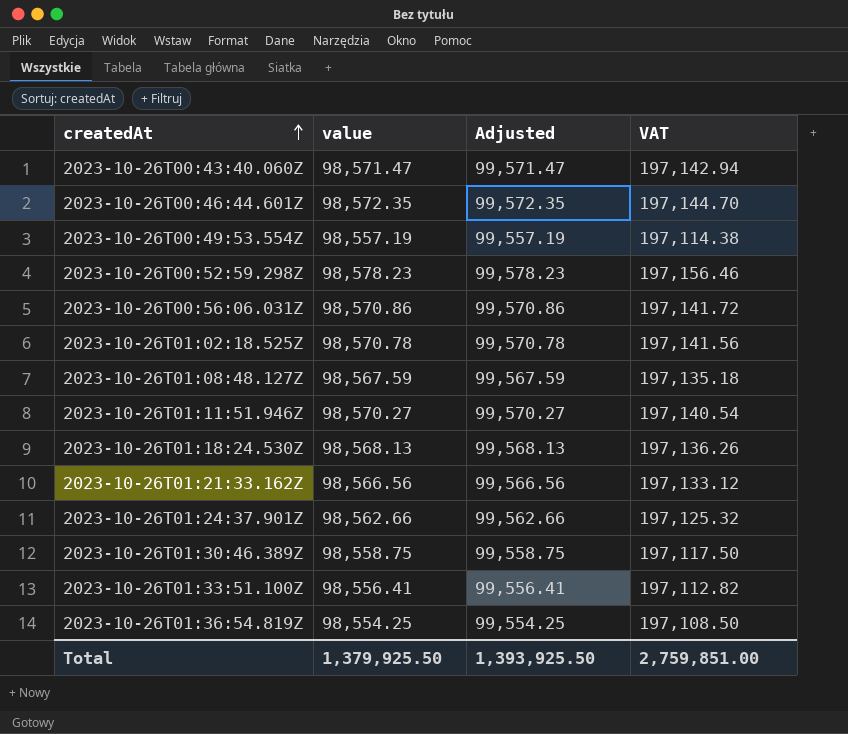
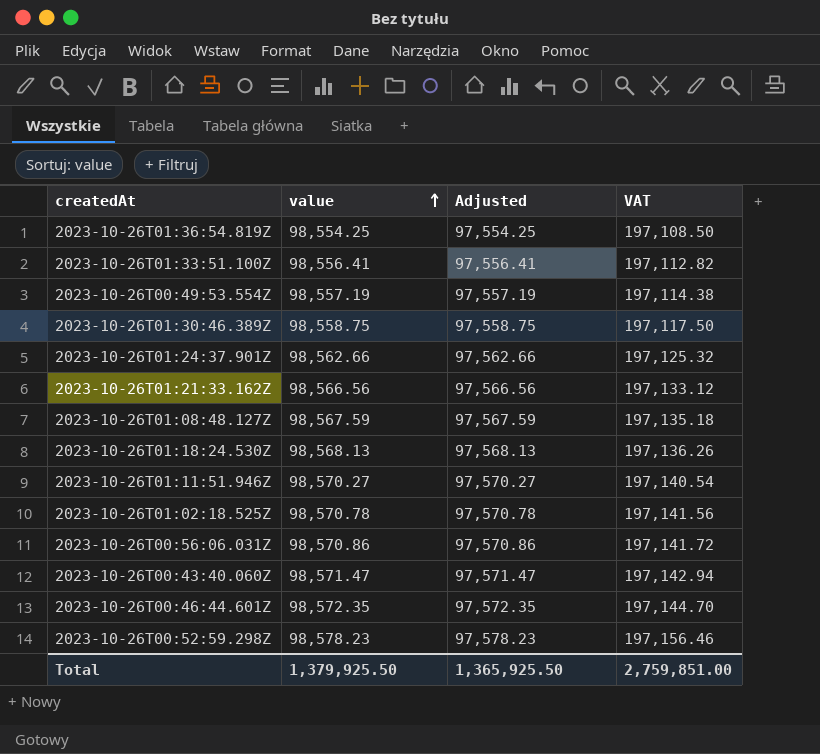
row order: createdAt ascending -> value ascending
column Adjusted | formula: [value] + 1000 -> [value] - 1000
Total | Adjusted: 1,393,925.50 -> 1,365,925.50

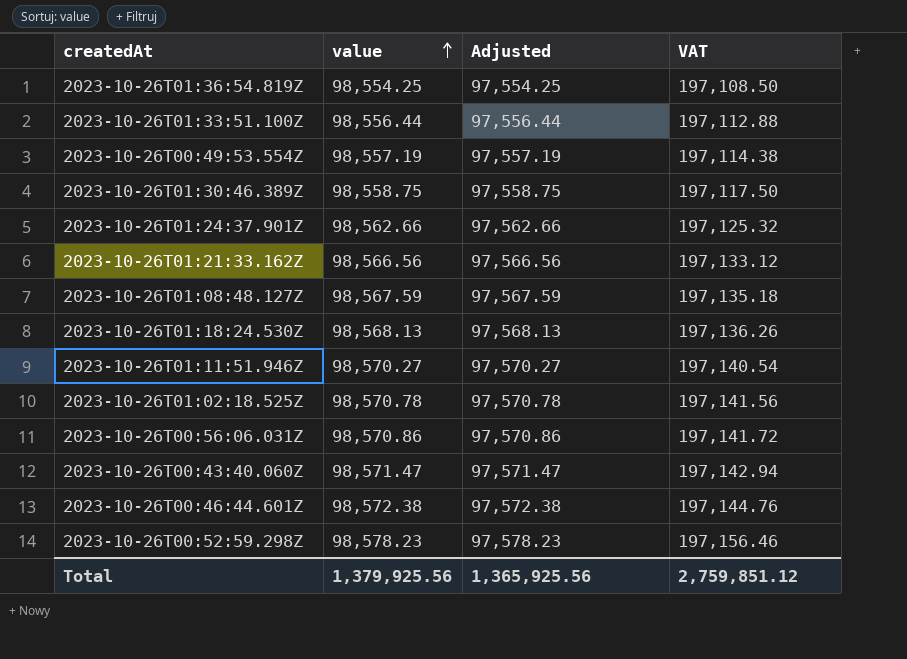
2023-10-26T01:33:51.100Z | value: 98,556.41 -> 98,556.44
2023-10-26T01:33:51.100Z | Adjusted: 97,556.41 -> 97,556.44
2023-10-26T01:33:51.100Z | VAT: 197,112.82 -> 197,112.88
2023-10-26T00:46:44.601Z | value: 98,572.35 -> 98,572.38
2023-10-26T00:46:44.601Z | Adjusted: 97,572.35 -> 97,572.38
2023-10-26T00:46:44.601Z | VAT: 197,144.70 -> 197,144.76
Total | value: 1,379,925.50 -> 1,379,925.56
Total | Adjusted: 1,365,925.50 -> 1,365,925.56
Total | VAT: 2,759,851.00 -> 2,759,851.12

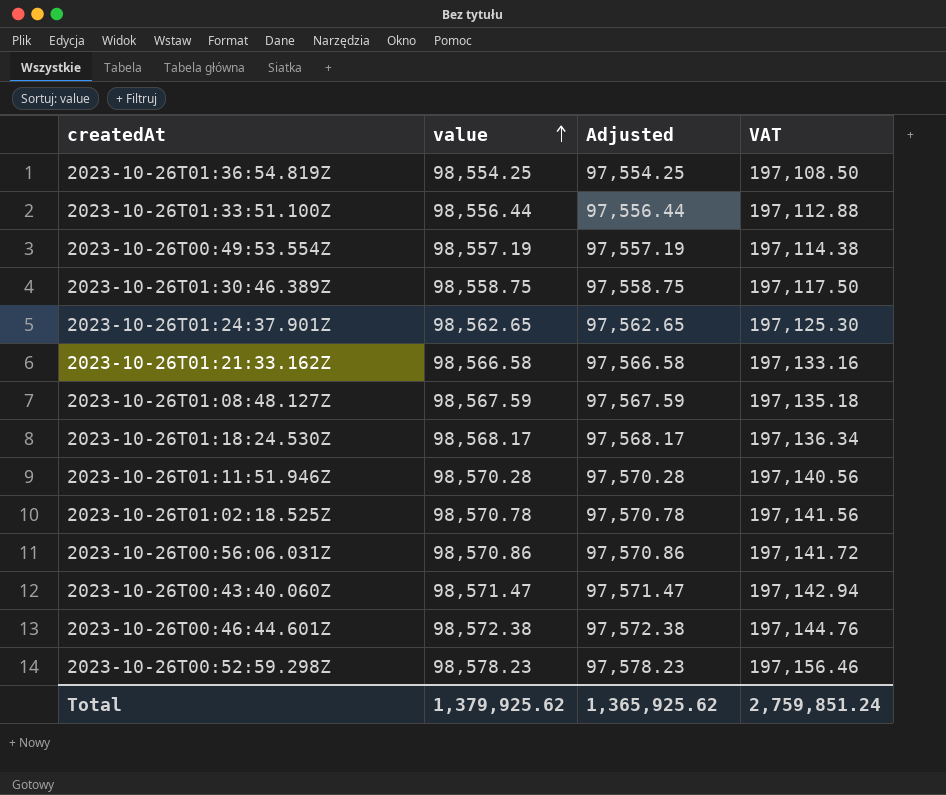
2023-10-26T01:24:37.901Z | value: 98,562.66 -> 98,562.65
2023-10-26T01:24:37.901Z | Adjusted: 97,562.66 -> 97,562.65
2023-10-26T01:24:37.901Z | VAT: 197,125.32 -> 197,125.30
2023-10-26T01:21:33.162Z | value: 98,566.56 -> 98,566.58
2023-10-26T01:21:33.162Z | Adjusted: 97,566.56 -> 97,566.58
2023-10-26T01:21:33.162Z | VAT: 197,133.12 -> 197,133.16
2023-10-26T01:18:24.530Z | value: 98,568.13 -> 98,568.17
2023-10-26T01:18:24.530Z | Adjusted: 97,568.13 -> 97,568.17
2023-10-26T01:18:24.530Z | VAT: 197,136.26 -> 197,136.34
2023-10-26T01:11:51.946Z | value: 98,570.27 -> 98,570.28
2023-10-26T01:11:51.946Z | Adjusted: 97,570.27 -> 97,570.28
2023-10-26T01:11:51.946Z | VAT: 197,140.54 -> 197,140.56
Total | value: 1,379,925.56 -> 1,379,925.62
Total | Adjusted: 1,365,925.56 -> 1,365,925.62
Total | VAT: 2,759,851.12 -> 2,759,851.24

